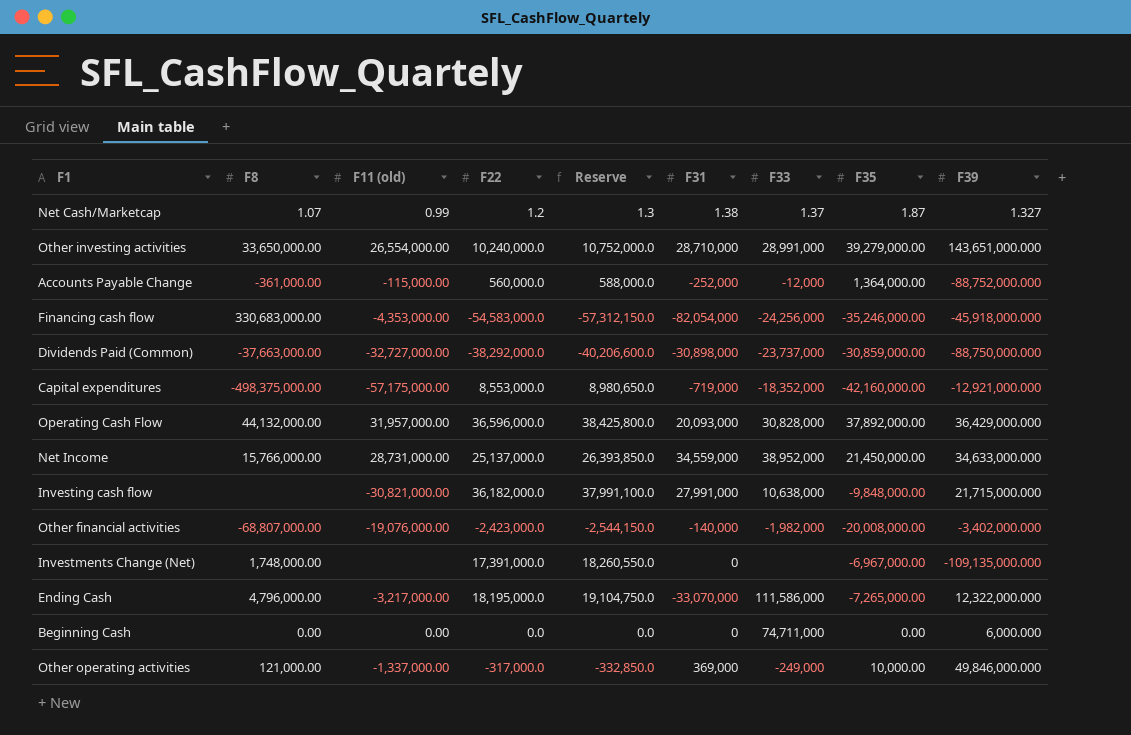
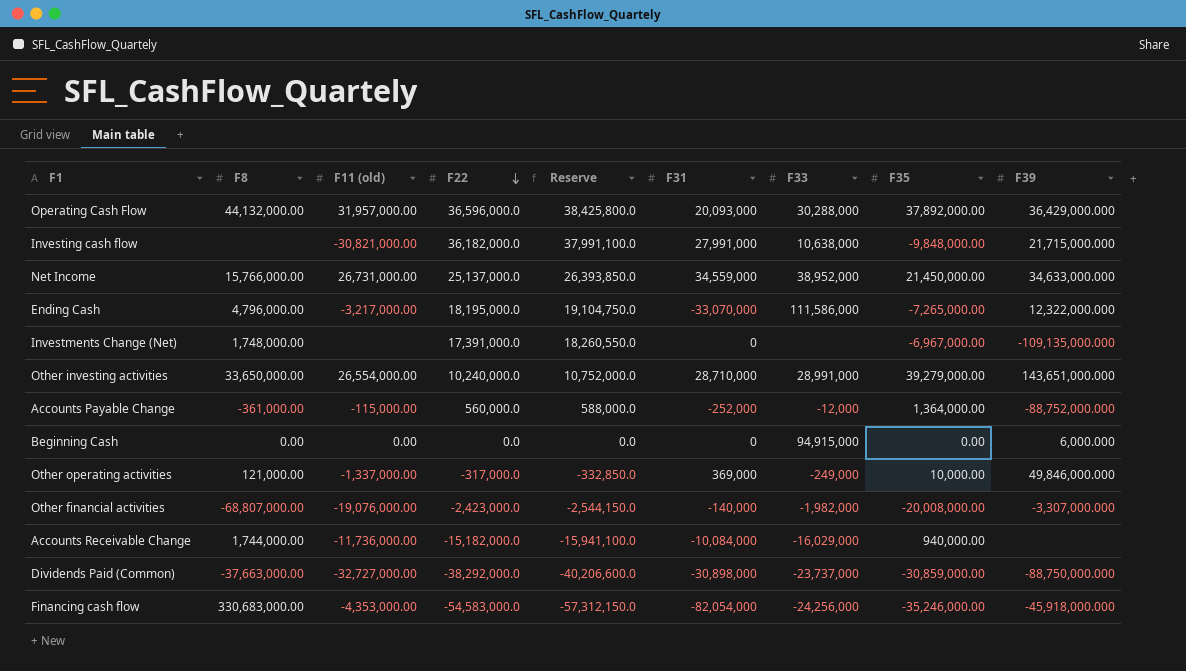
row order: none -> F22 descending
row Net Cash/Marketcap: 1.07 | 0.99 | 1.2 | 1.3 | 1.38 | 1.37 | 1.87 | 1.327 -> none
row Capital expenditures: -498,375,000.00 | -57,175,000.00 | 8,553,000.0 | 8,980,650.0 | -719,000 | -18,352,000 | -42,160,000.00 | -12,921,000.000 -> none
Operating Cash Flow | F33: 30,828,000 -> 30,288,000
Net Income | F11 (old): 28,731,000.00 -> 26,731,000.00
Beginning Cash | F33: 74,711,000 -> 94,915,000
Other financial activities | F39: -3,402,000.000 -> -3,307,000.000
row Accounts Receivable Change: none -> 1,744,000.00 | -11,736,000.00 | -15,182,000.0 | -15,941,100.0 | -10,084,000 | -16,029,000 | 940,000.00 | none

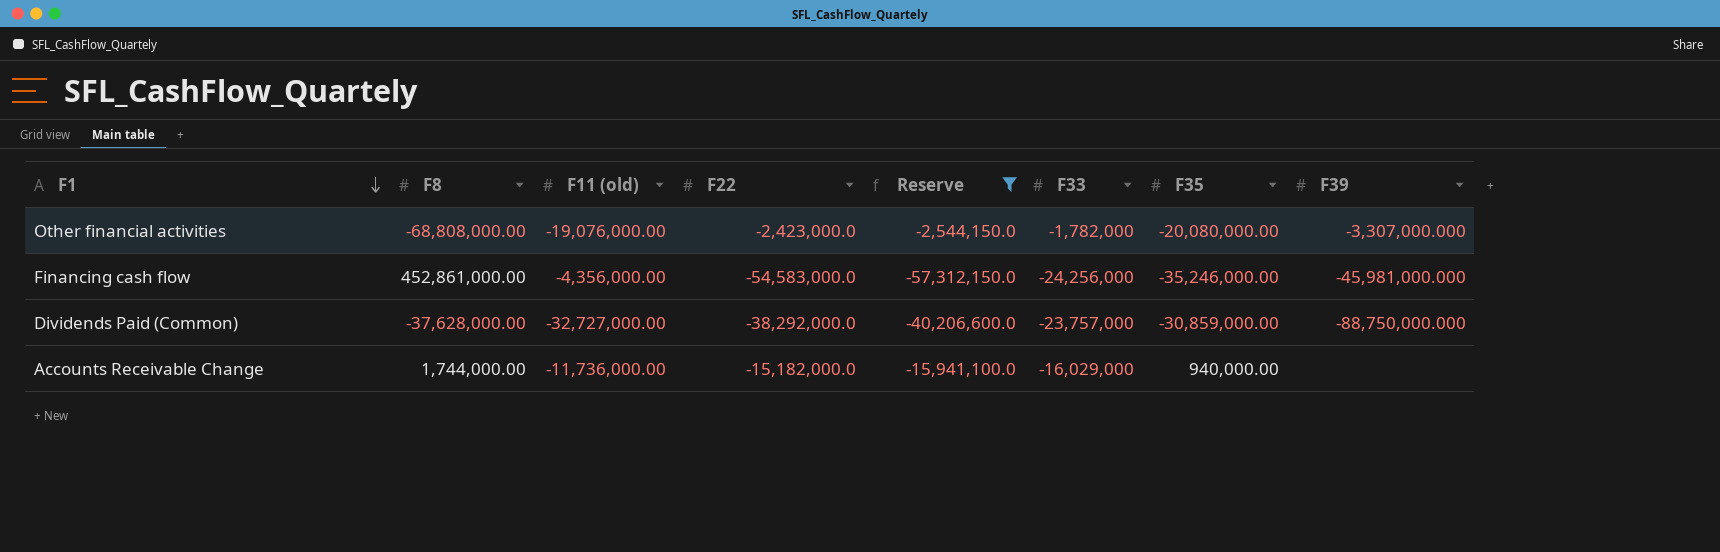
filter: none -> Reserve <= -2,544,150.0
row order: F22 descending -> F1 descending
column F31 | position: 6 -> none
Other financial activities | F8: -68,807,000.00 -> -68,808,000.00
Other financial activities | F33: -1,982,000 -> -1,782,000
Other financial activities | F35: -20,008,000.00 -> -20,080,000.00
Financing cash flow | F8: 330,683,000.00 -> 452,861,000.00
Financing cash flow | F11 (old): -4,353,000.00 -> -4,356,000.00
Financing cash flow | F39: -45,918,000.000 -> -45,981,000.000
Dividends Paid (Common) | F8: -37,663,000.00 -> -37,628,000.00
Dividends Paid (Common) | F33: -23,737,000 -> -23,757,000

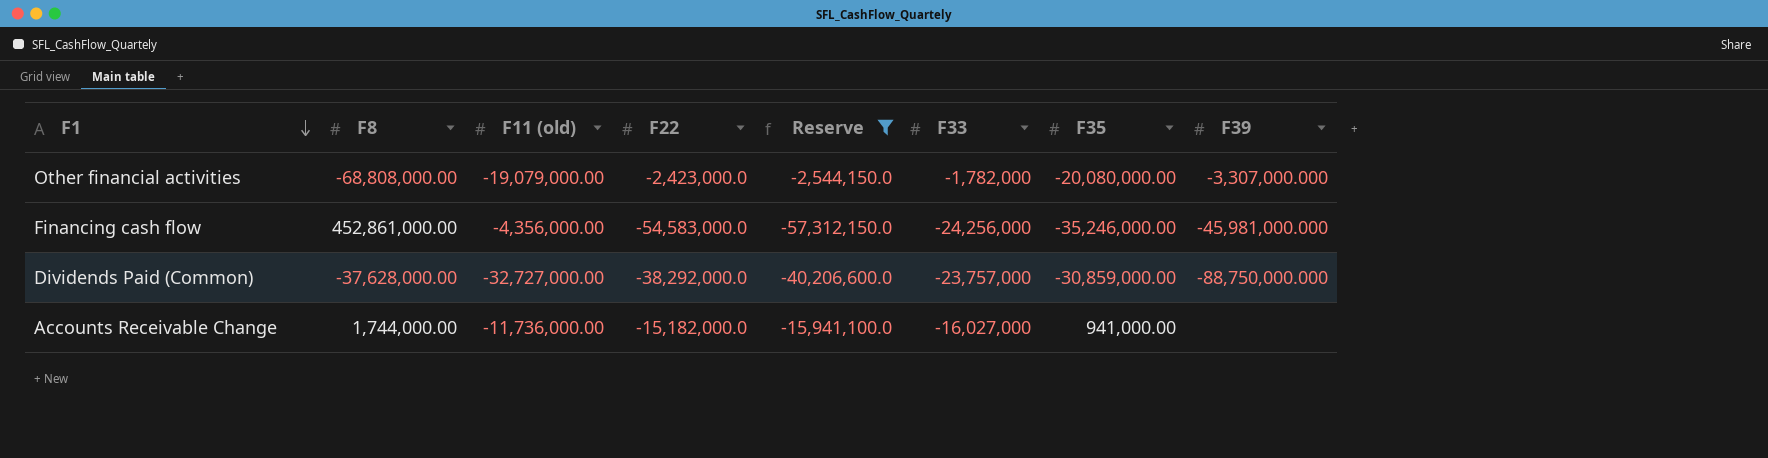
Other financial activities | F11 (old): -19,076,000.00 -> -19,079,000.00
Accounts Receivable Change | F33: -16,029,000 -> -16,027,000
Accounts Receivable Change | F35: 940,000.00 -> 941,000.00

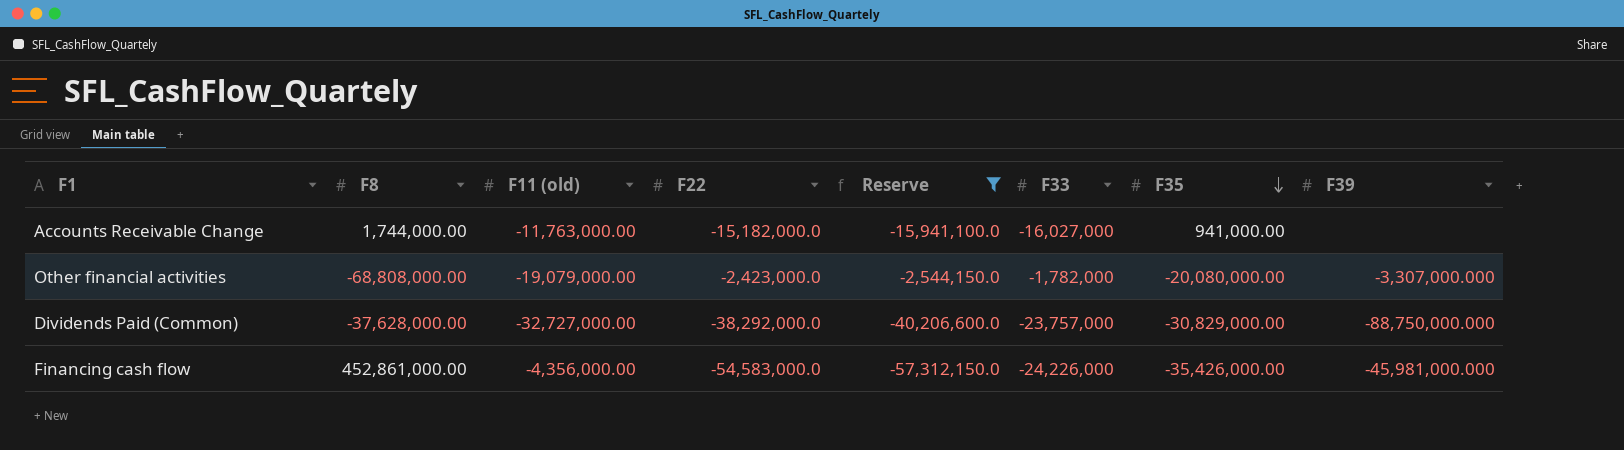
row order: F1 descending -> F35 descending
Accounts Receivable Change | F11 (old): -11,736,000.00 -> -11,763,000.00
Dividends Paid (Common) | F35: -30,859,000.00 -> -30,829,000.00
Financing cash flow | F33: -24,256,000 -> -24,226,000
Financing cash flow | F35: -35,246,000.00 -> -35,426,000.00

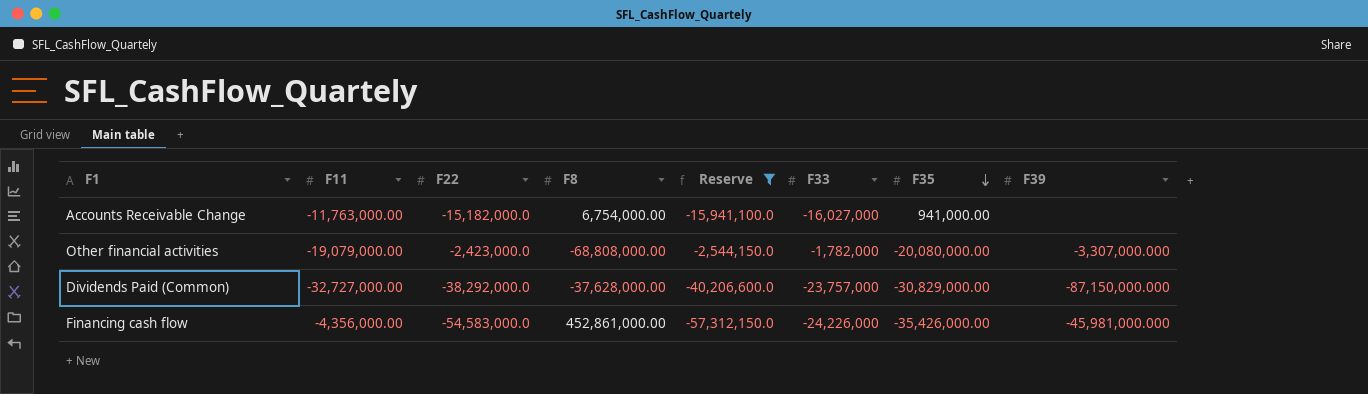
column name: F11 (old) -> F11
column F8 | position: 2 -> 4
Accounts Receivable Change | F8: 1,744,000.00 -> 6,754,000.00
Dividends Paid (Common) | F39: -88,750,000.000 -> -87,150,000.000

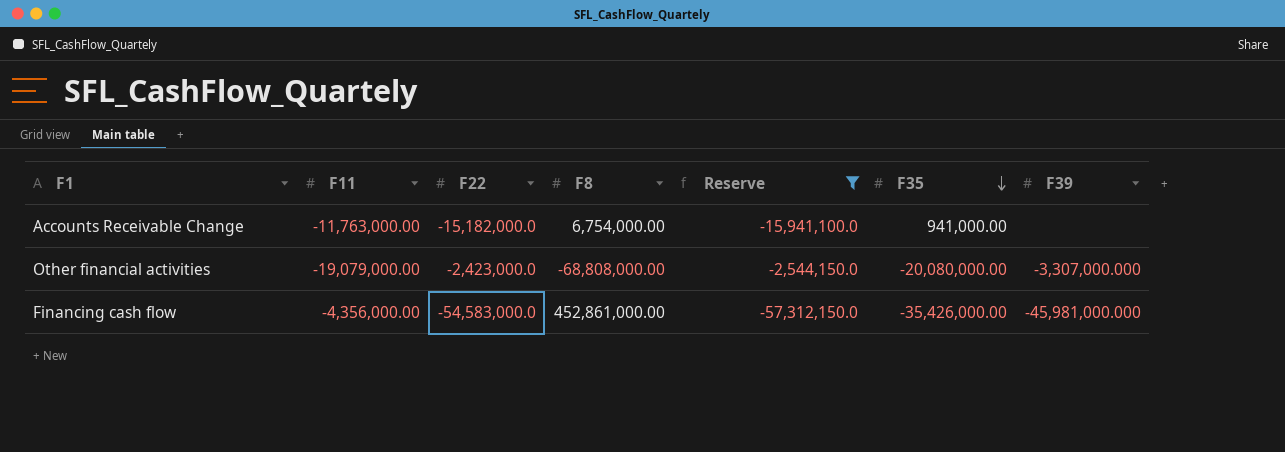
column F33 | position: 6 -> none
row Dividends Paid (Common): -32,727,000.00 | -38,292,000.0 | -37,628,000.00 | -40,206,600.0 | -23,757,000 | -30,829,000.00 | -87,150,000.000 -> none

